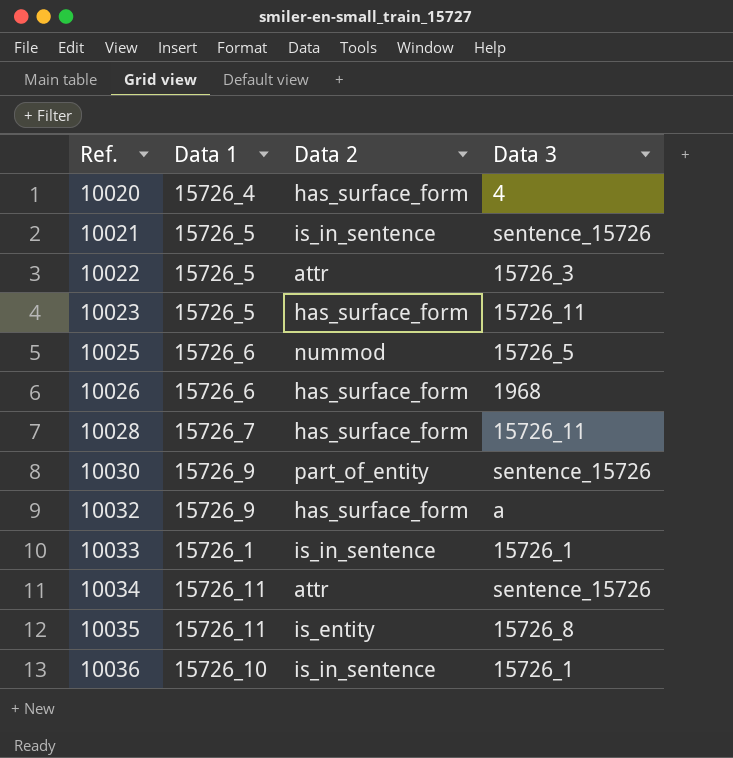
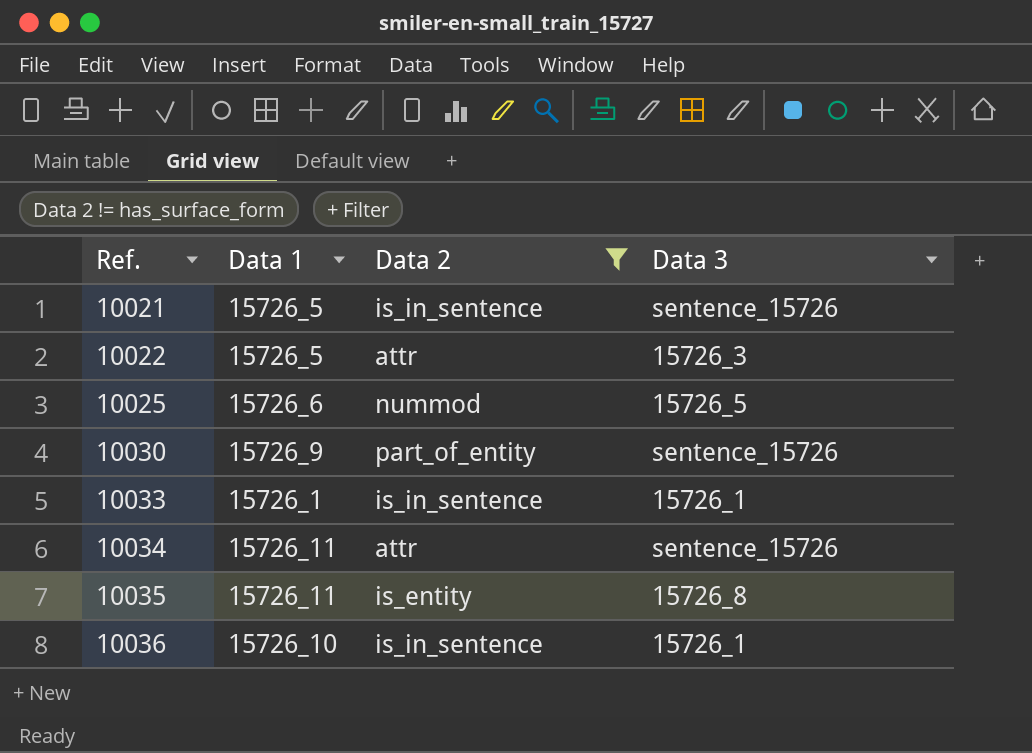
filter: none -> Data 2 != has_surface_form

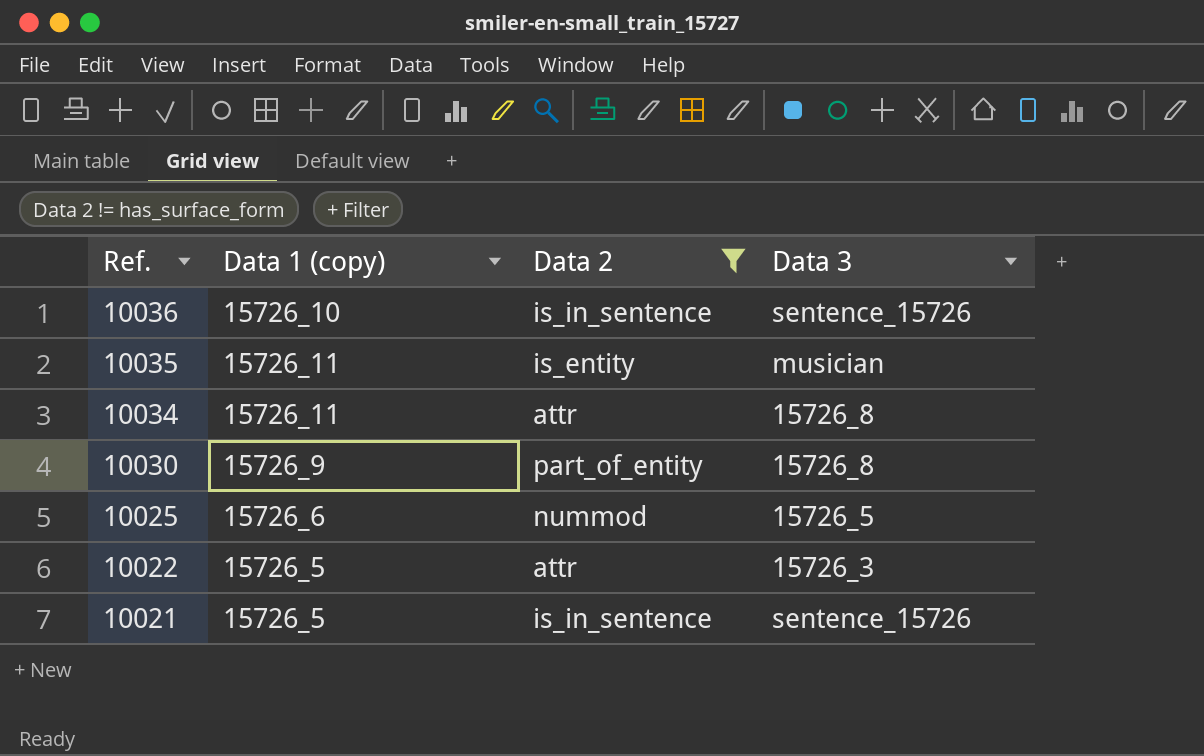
row order: Ref. ascending -> Ref. descending
column name: Data 1 -> Data 1 (copy)
row 10033: 15726_1 | is_in_sentence | 15726_1 -> none
10036 | Data 3: 15726_1 -> sentence_15726
10035 | Data 3: 15726_8 -> musician
10034 | Data 3: sentence_15726 -> 15726_8
10030 | Data 3: sentence_15726 -> 15726_8

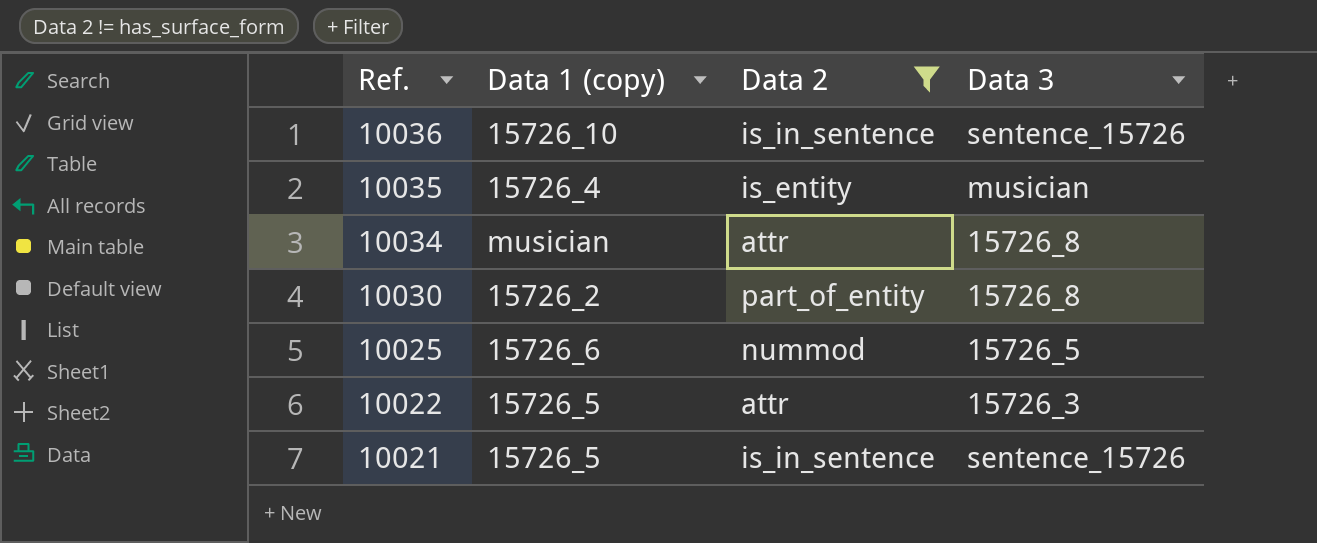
10035 | Data 1 (copy): 15726_11 -> 15726_4
10034 | Data 1 (copy): 15726_11 -> musician
10030 | Data 1 (copy): 15726_9 -> 15726_2

